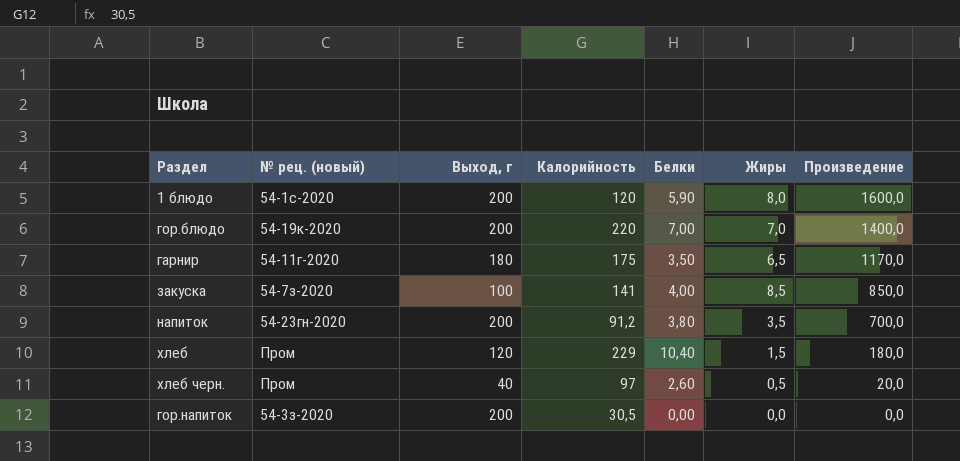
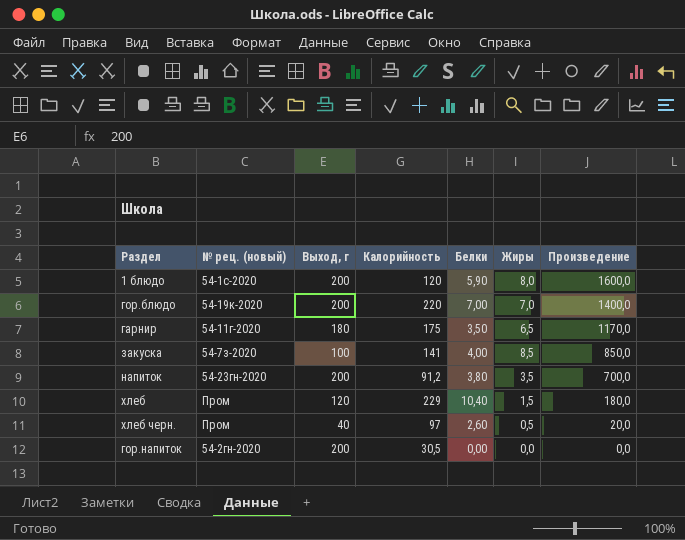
гор.напиток | № рец. (новый): 54-3з-2020 -> 54-2гн-2020

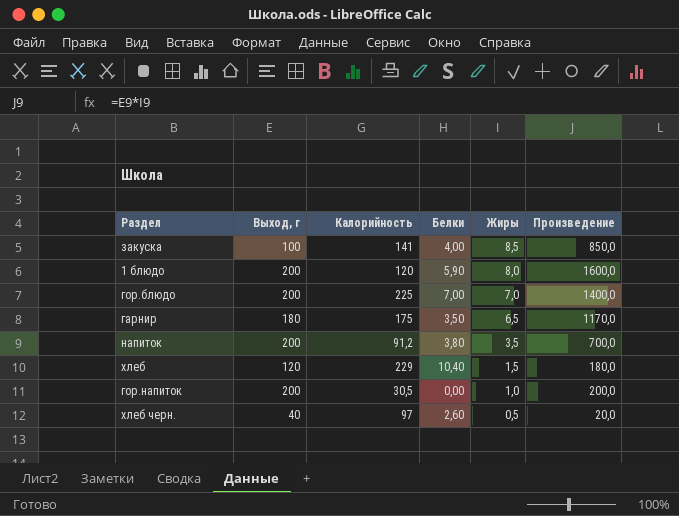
row order: Произведение descending -> Жиры descending
column № рец. (новый) | position: 2 -> none
гор.блюдо | Калорийность: 220 -> 225
гор.напиток | Жиры: 0,0 -> 1,0
гор.напиток | Произведение: 0,0 -> 200,0

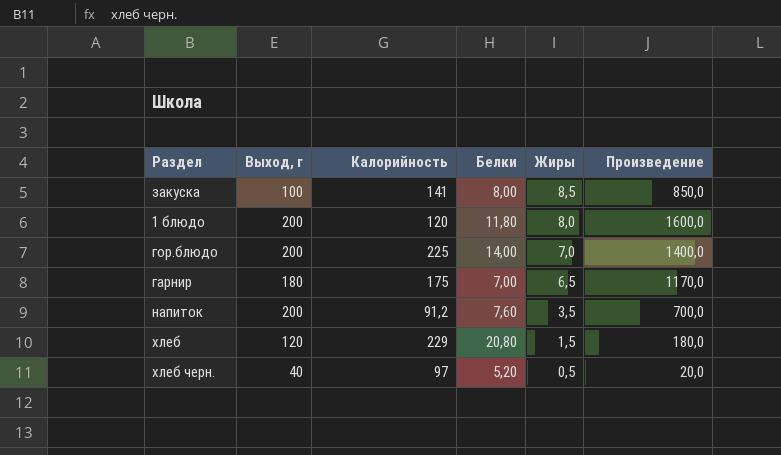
row гор.напиток: 200 | 30,5 | 0,00 | 1,0 | 200,0 -> none
закуска | Белки: 4,00 -> 8,00
1 блюдо | Белки: 5,90 -> 11,80
гор.блюдо | Белки: 7,00 -> 14,00
гарнир | Белки: 3,50 -> 7,00
напиток | Белки: 3,80 -> 7,60
хлеб | Белки: 10,40 -> 20,80
хлеб черн. | Белки: 2,60 -> 5,20

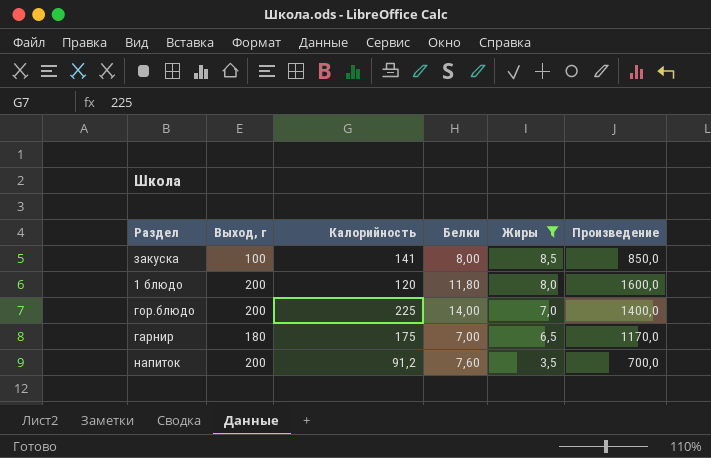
filter: none -> Жиры >= 3,5

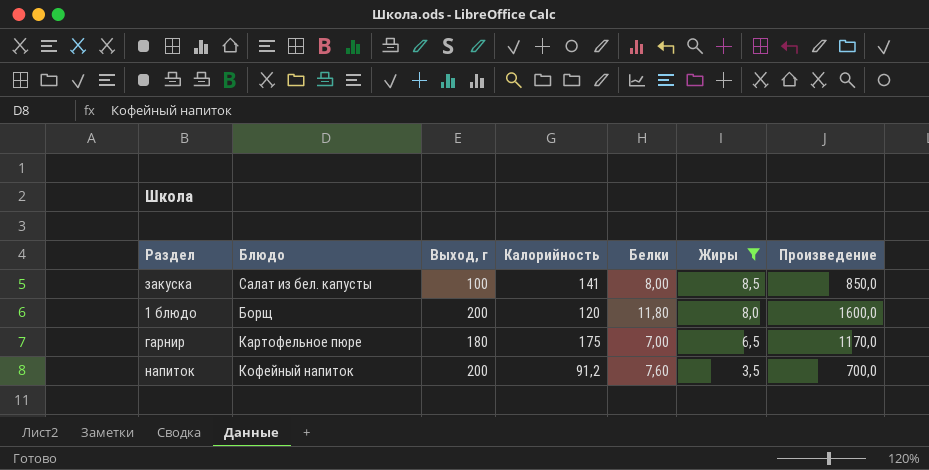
column Блюдо | position: none -> 2
row гор.блюдо: 200 | 225 | 14,00 | 7,0 | 1400,0 -> none

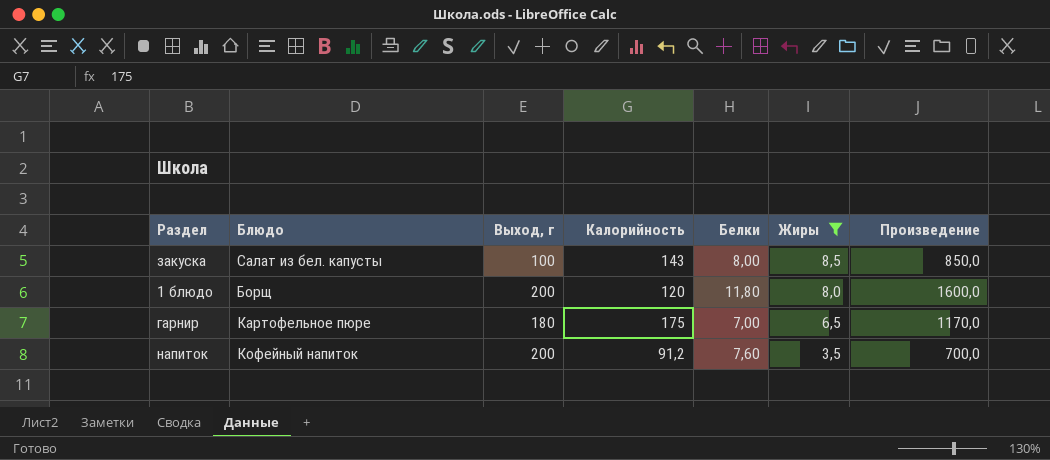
закуска | Калорийность: 141 -> 143

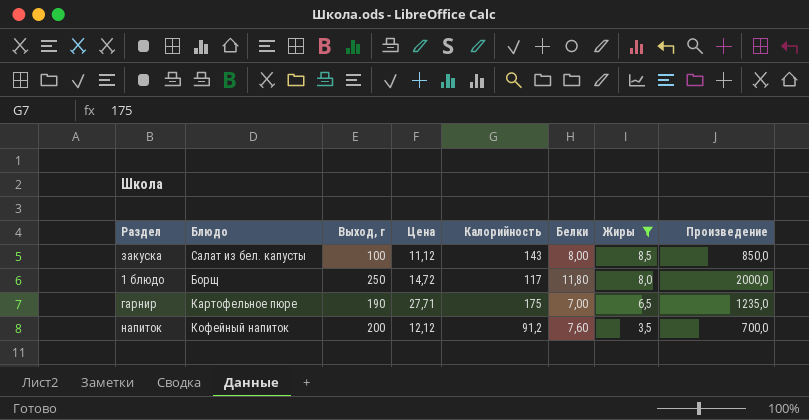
column Цена | position: none -> 4
1 блюдо | Выход, г: 200 -> 250
1 блюдо | Калорийность: 120 -> 117
1 блюдо | Произведение: 1600,0 -> 2000,0
гарнир | Выход, г: 180 -> 190
гарнир | Произведение: 1170,0 -> 1235,0

